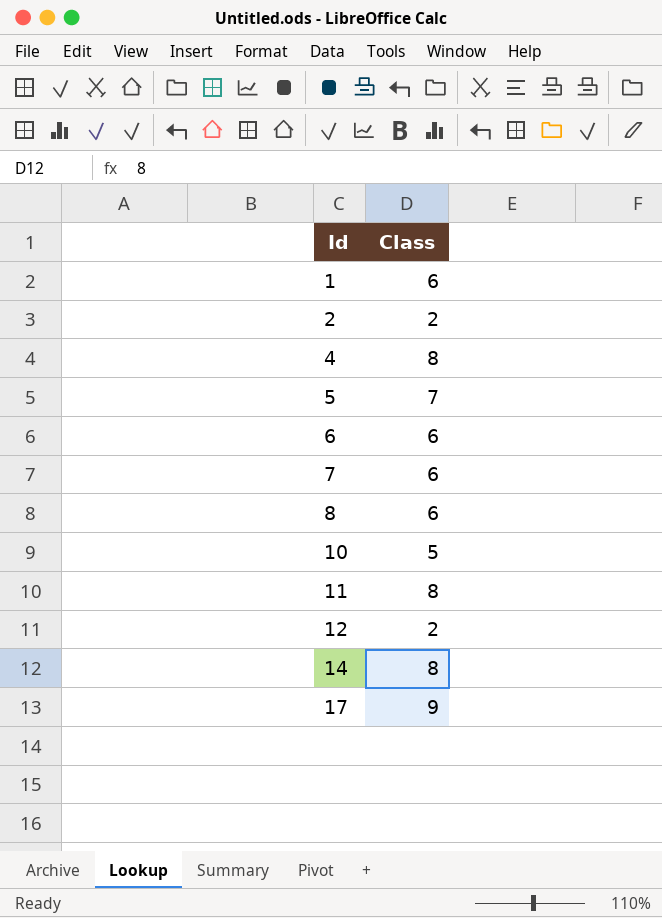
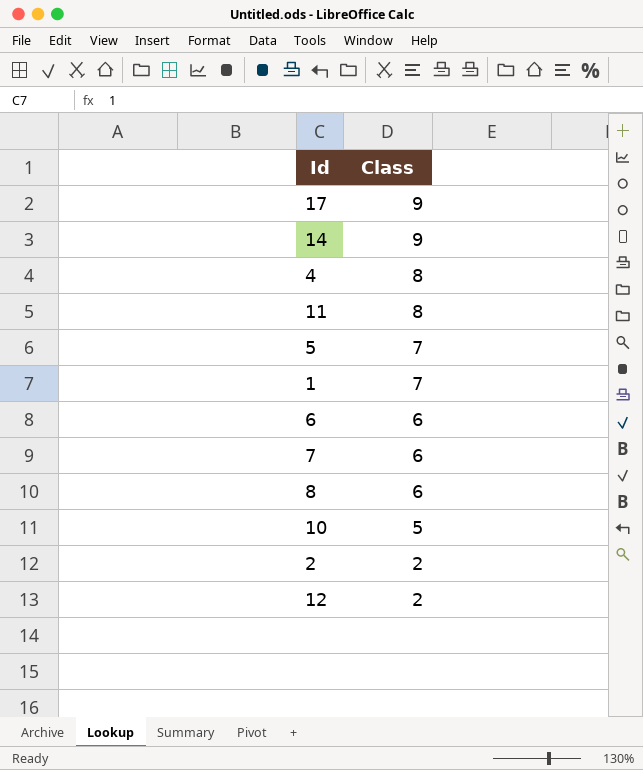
row order: Id ascending -> Class descending
14 | Class: 8 -> 9
1 | Class: 6 -> 7

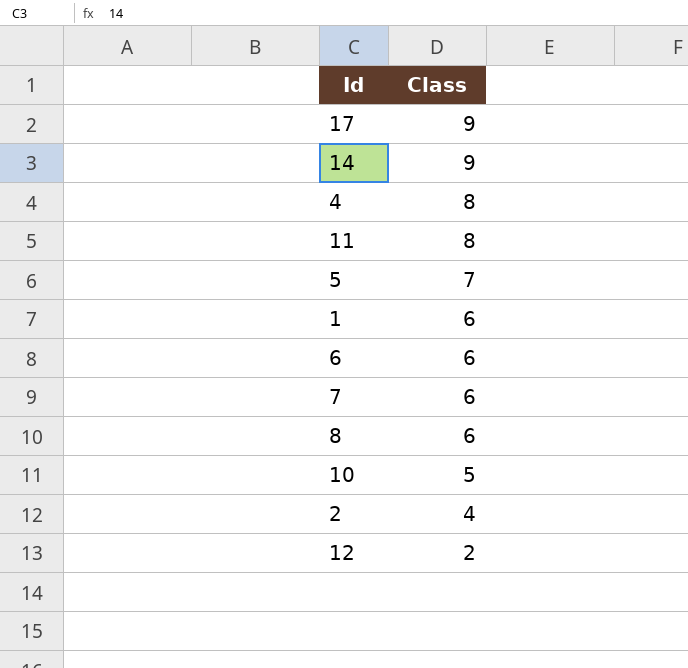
1 | Class: 7 -> 6
2 | Class: 2 -> 4

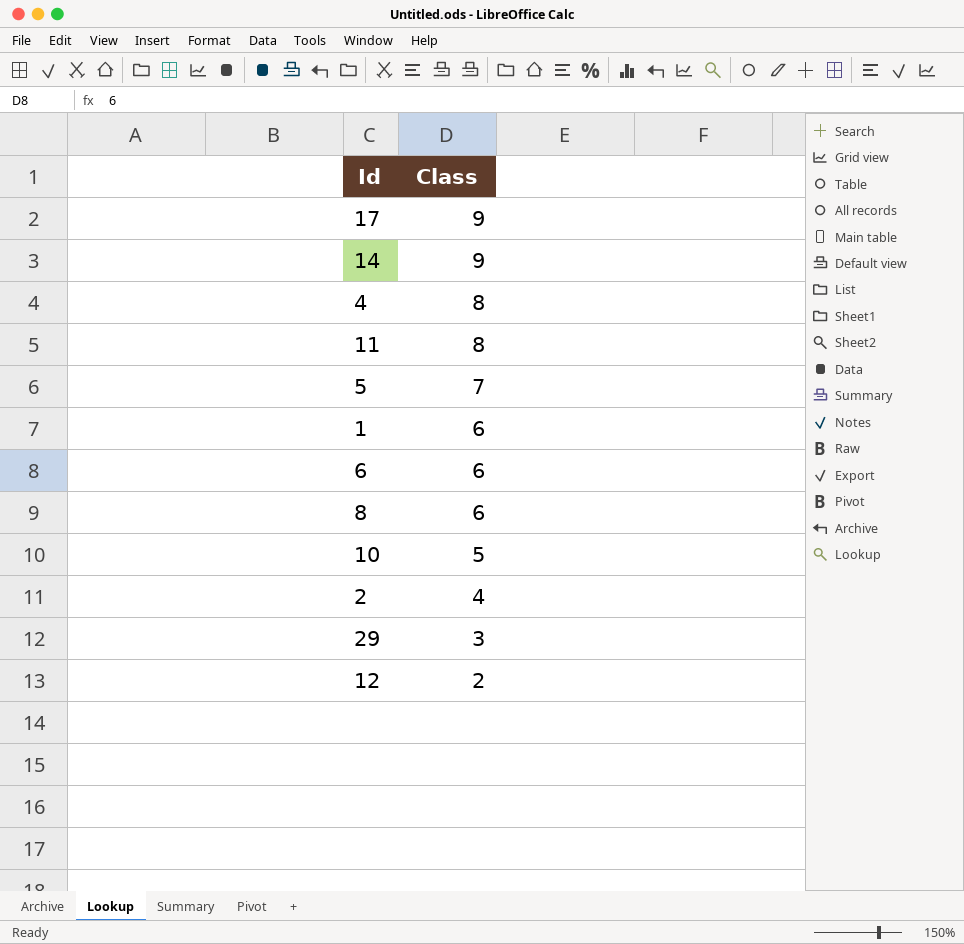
row 7: 6 -> none
row 29: none -> 3

